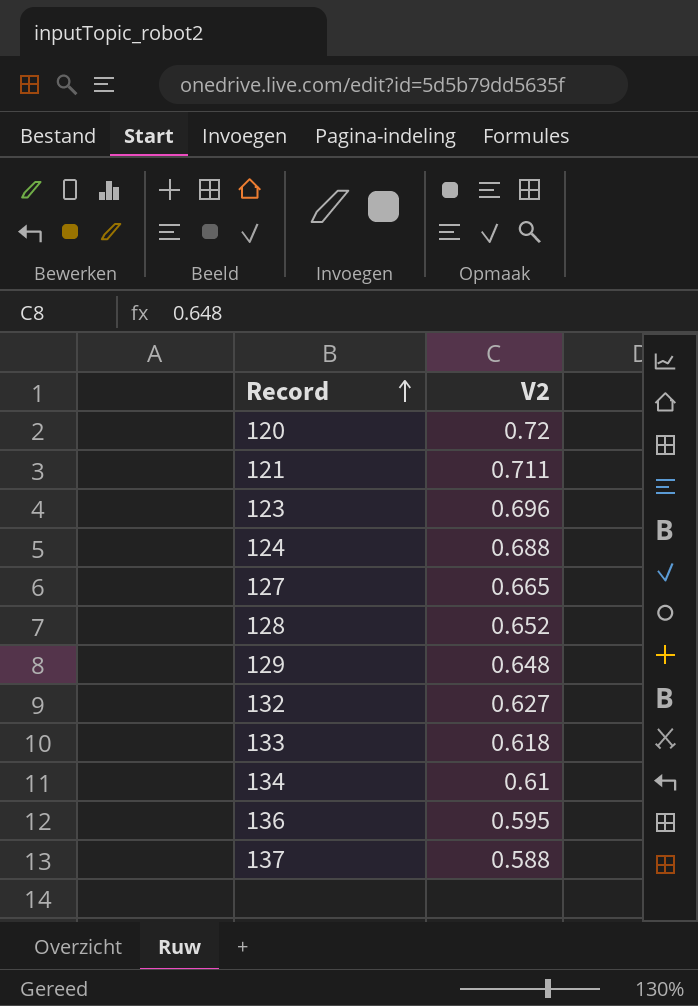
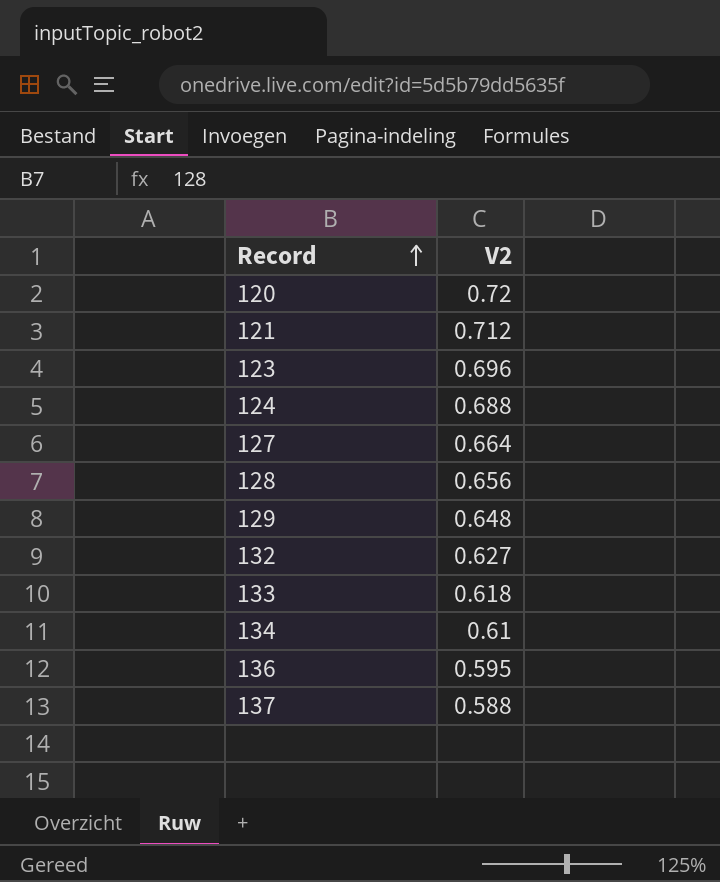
121 | V2: 0.711 -> 0.712
127 | V2: 0.665 -> 0.664
128 | V2: 0.652 -> 0.656

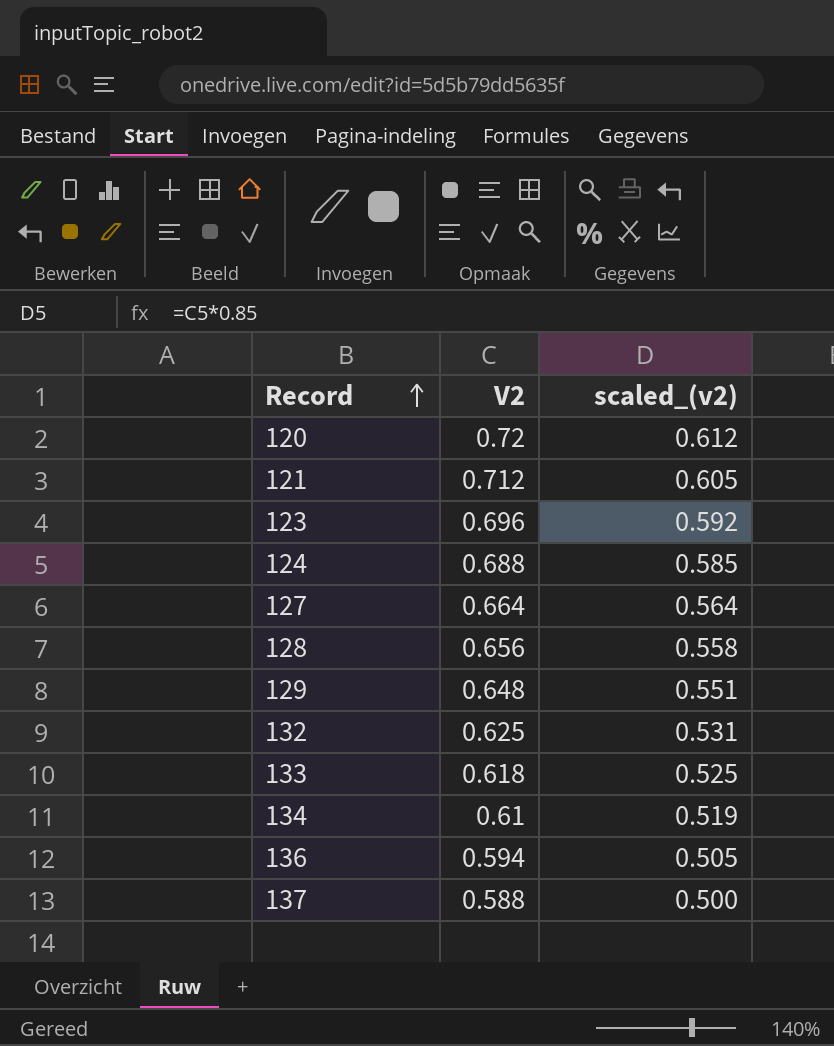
column scaled_(v2) | formula: none -> [V2] * 0.85
132 | V2: 0.627 -> 0.625
136 | V2: 0.595 -> 0.594

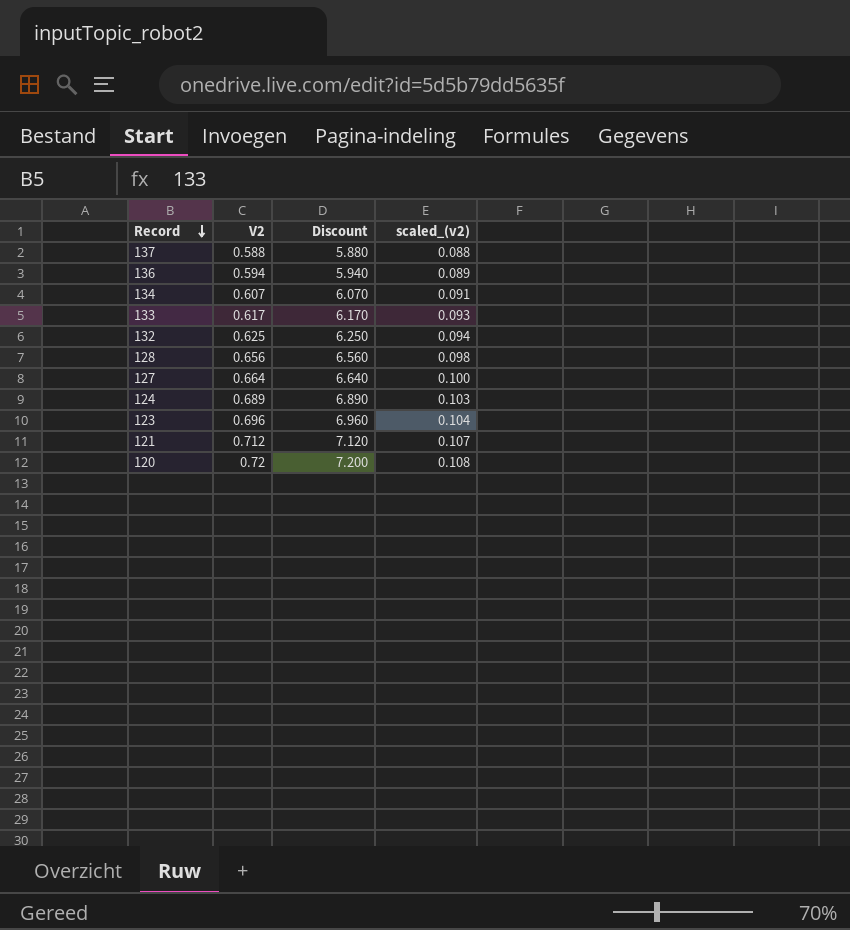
row order: Record ascending -> Record descending
column Discount | formula: none -> [V2] * 10
column scaled_(v2) | formula: [V2] * 0.85 -> [V2] * 0.15
row 129: 0.648 | 0.551 -> none
134 | V2: 0.61 -> 0.607
133 | V2: 0.618 -> 0.617
124 | V2: 0.688 -> 0.689

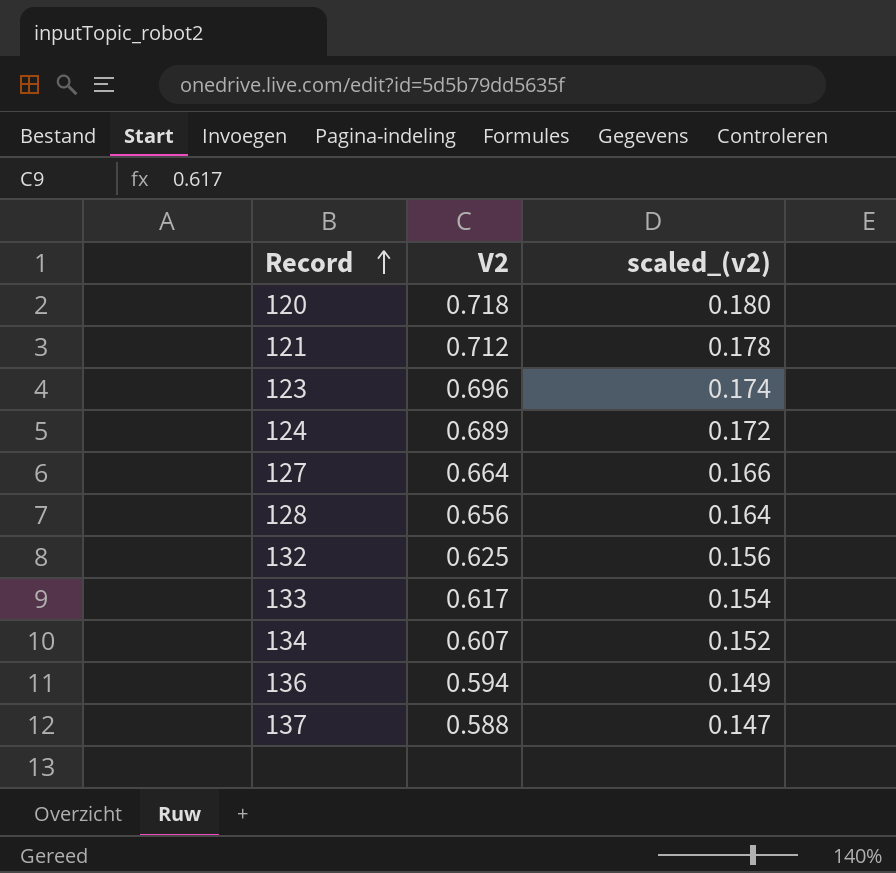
row order: Record descending -> Record ascending
column Discount | formula: [V2] * 10 -> none
column scaled_(v2) | formula: [V2] * 0.15 -> [V2] * 0.25
120 | V2: 0.72 -> 0.718

